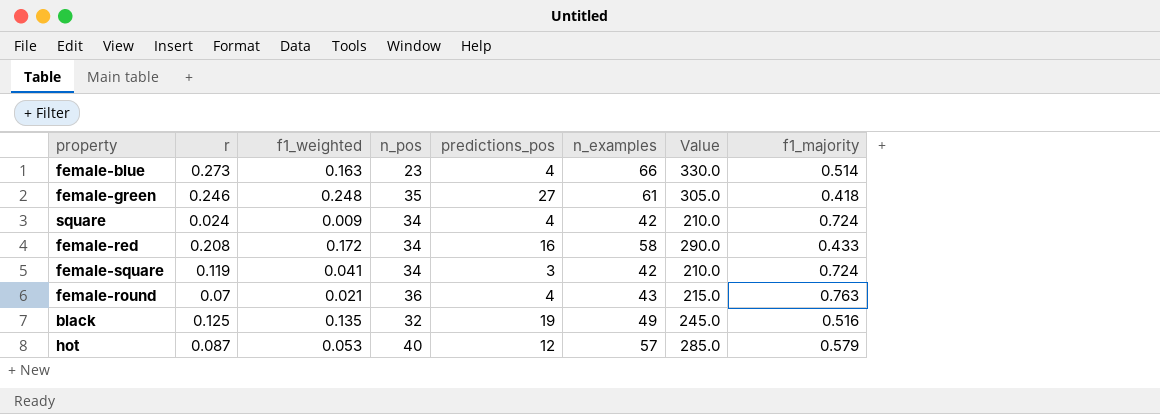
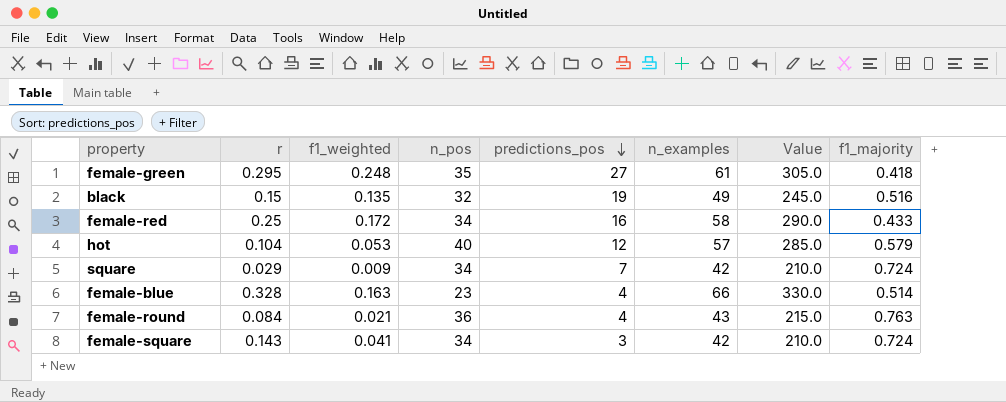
row order: none -> predictions_pos descending
female-green | r: 0.246 -> 0.295
black | r: 0.125 -> 0.15
female-red | r: 0.208 -> 0.25
hot | r: 0.087 -> 0.104
square | r: 0.024 -> 0.029
square | predictions_pos: 4 -> 7
female-blue | r: 0.273 -> 0.328
female-round | r: 0.07 -> 0.084
female-square | r: 0.119 -> 0.143

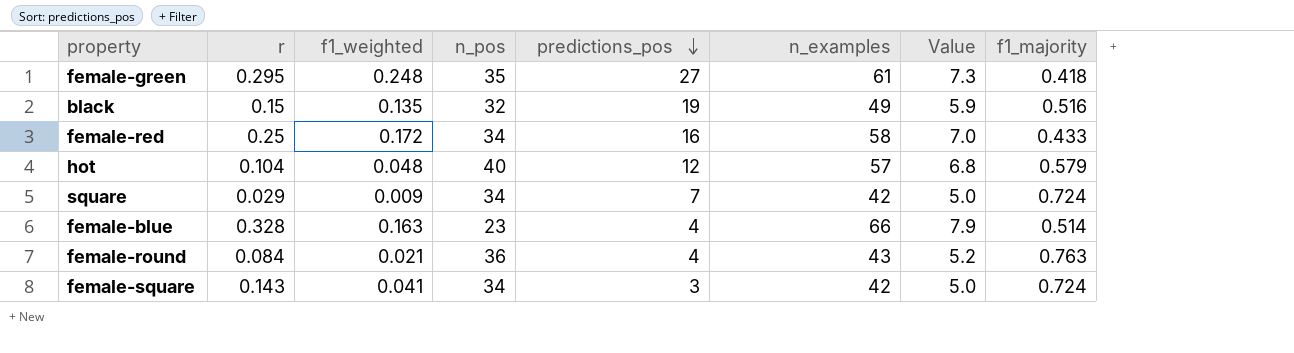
column Value | formula: [n_examples] * 5 -> [n_examples] * 0.12
hot | f1_weighted: 0.053 -> 0.048

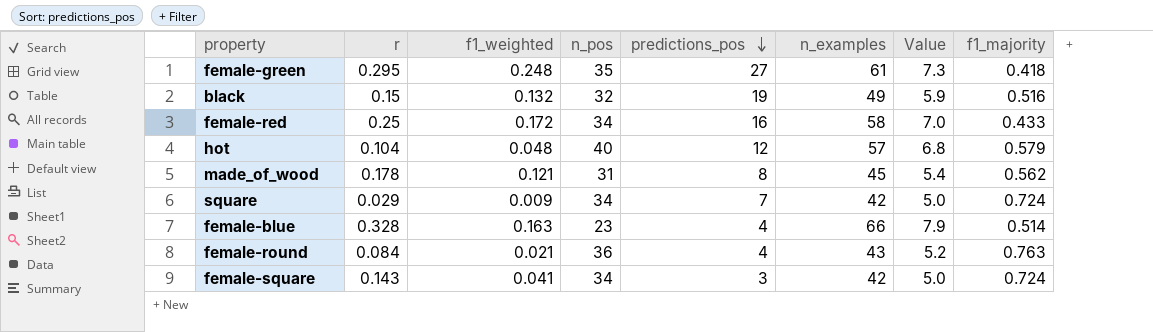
black | f1_weighted: 0.135 -> 0.132
row made_of_wood: none -> 0.178 | 0.121 | 31 | 8 | 45 | 5.4 | 0.562

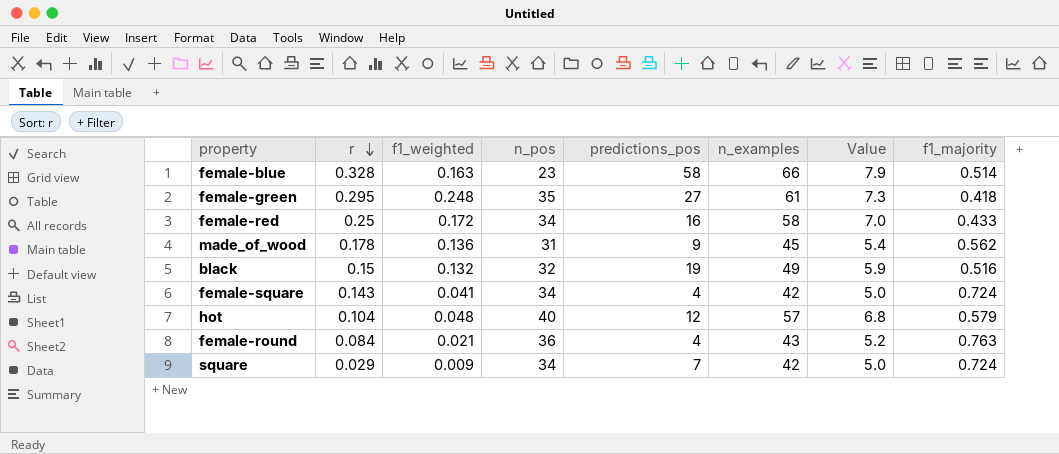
row order: predictions_pos descending -> r descending
female-blue | predictions_pos: 4 -> 58
made_of_wood | f1_weighted: 0.121 -> 0.136
made_of_wood | predictions_pos: 8 -> 9
female-square | predictions_pos: 3 -> 4

